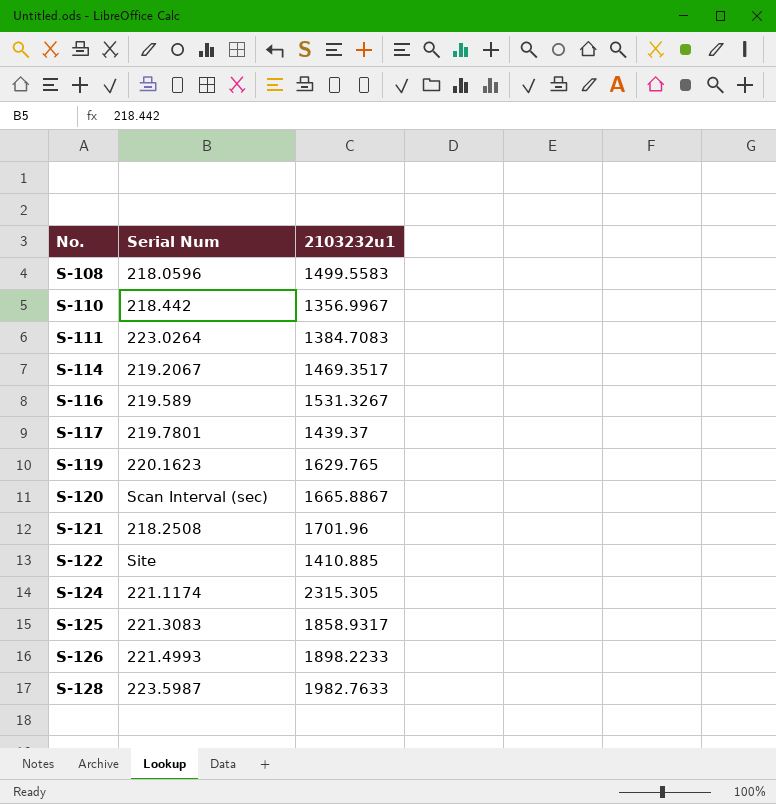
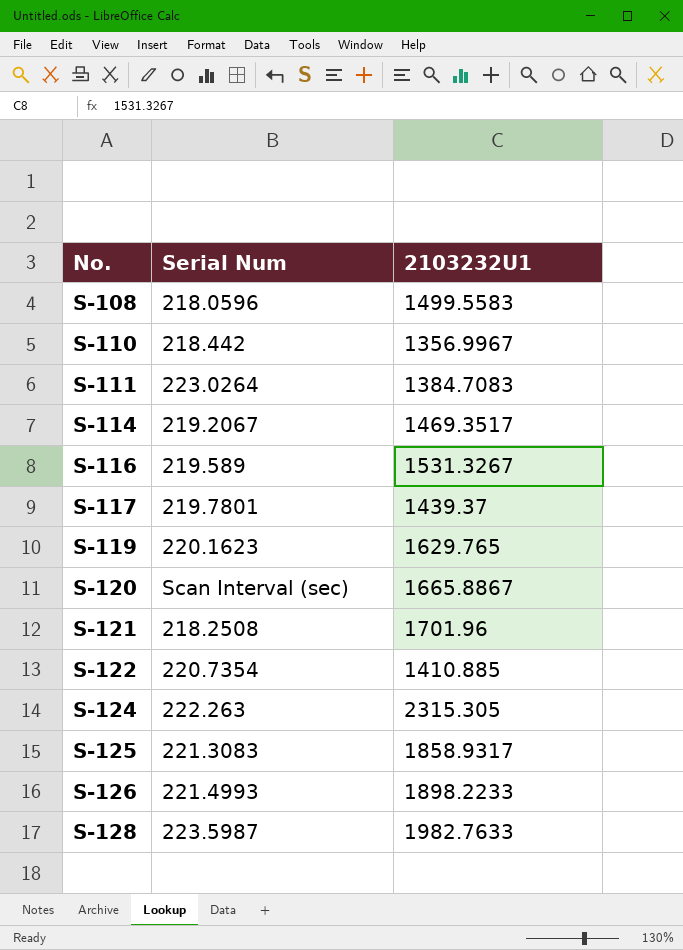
column name: 2103232u1 -> 2103232U1
S-122 | Serial Num: Site -> 220.7354
S-124 | Serial Num: 221.1174 -> 222.263

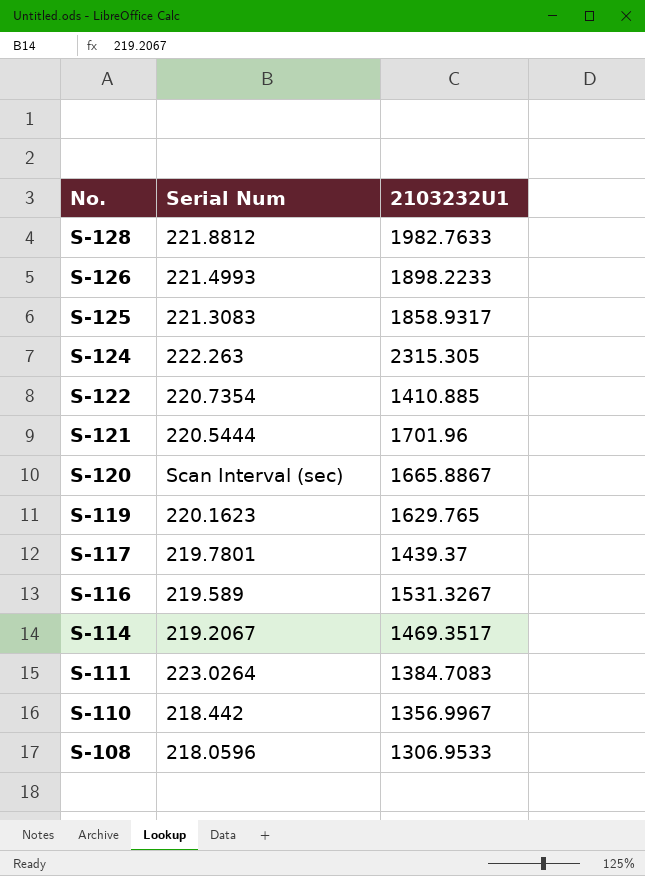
row order: No. ascending -> No. descending
S-128 | Serial Num: 223.5987 -> 221.8812
S-121 | Serial Num: 218.2508 -> 220.5444
S-108 | 2103232U1: 1499.5583 -> 1306.9533

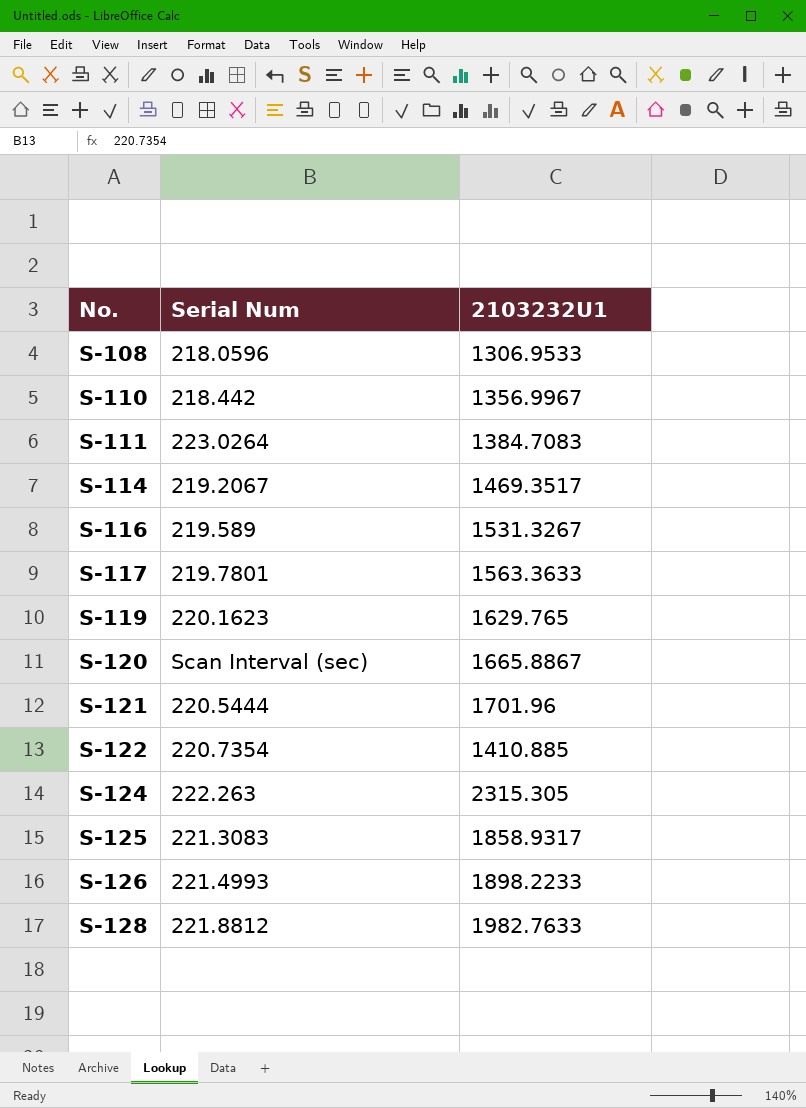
row order: No. descending -> No. ascending
S-117 | 2103232U1: 1439.37 -> 1563.3633

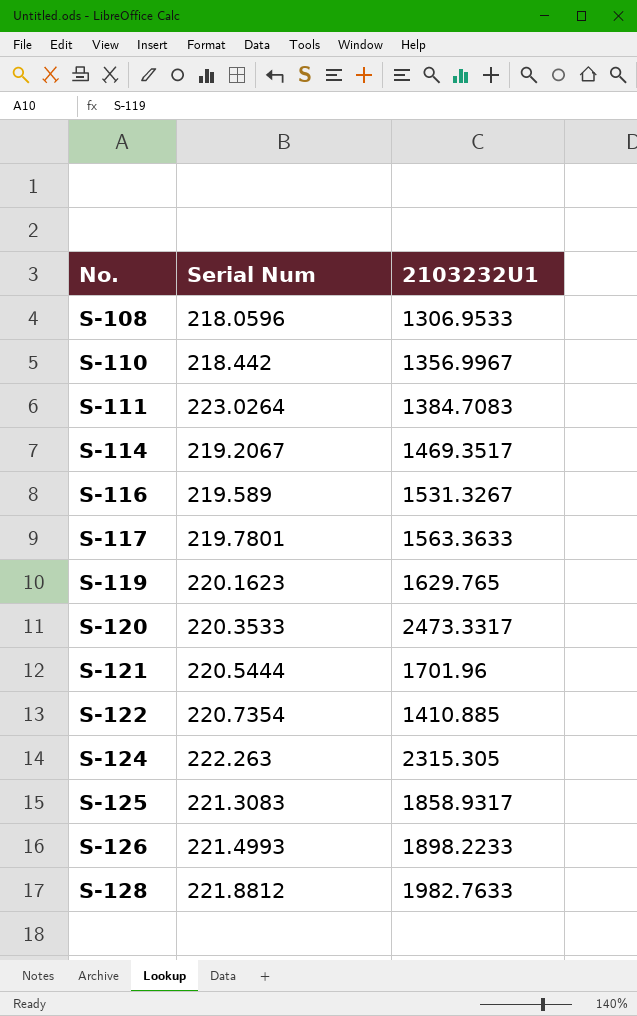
S-120 | Serial Num: Scan Interval (sec) -> 220.3533
S-120 | 2103232U1: 1665.8867 -> 2473.3317

